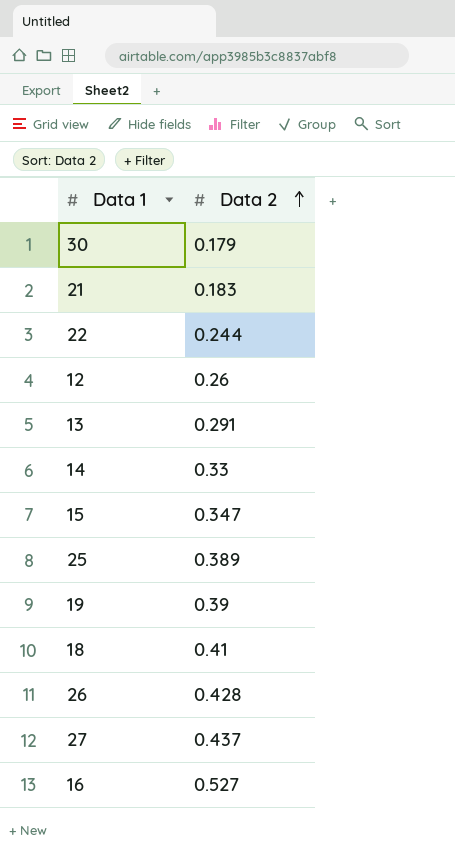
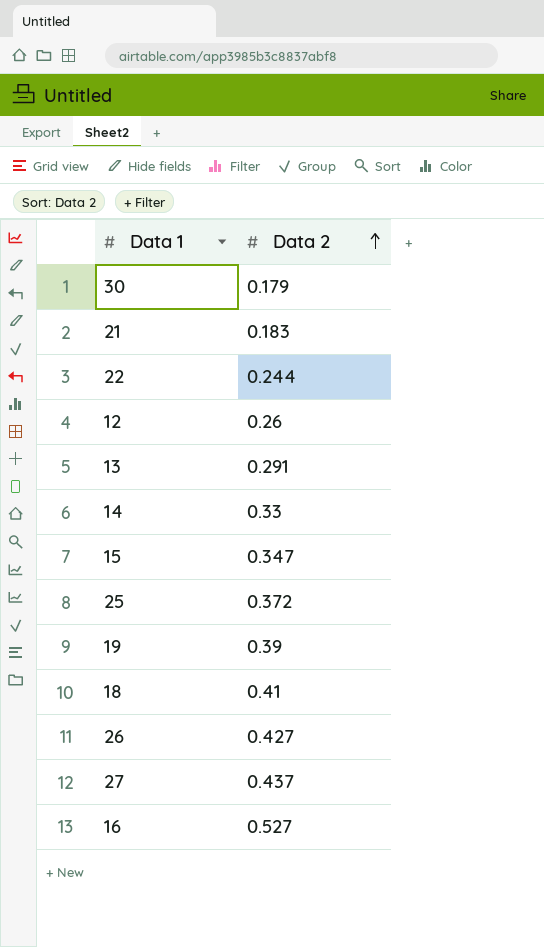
25 | Data 2: 0.389 -> 0.372
26 | Data 2: 0.428 -> 0.427

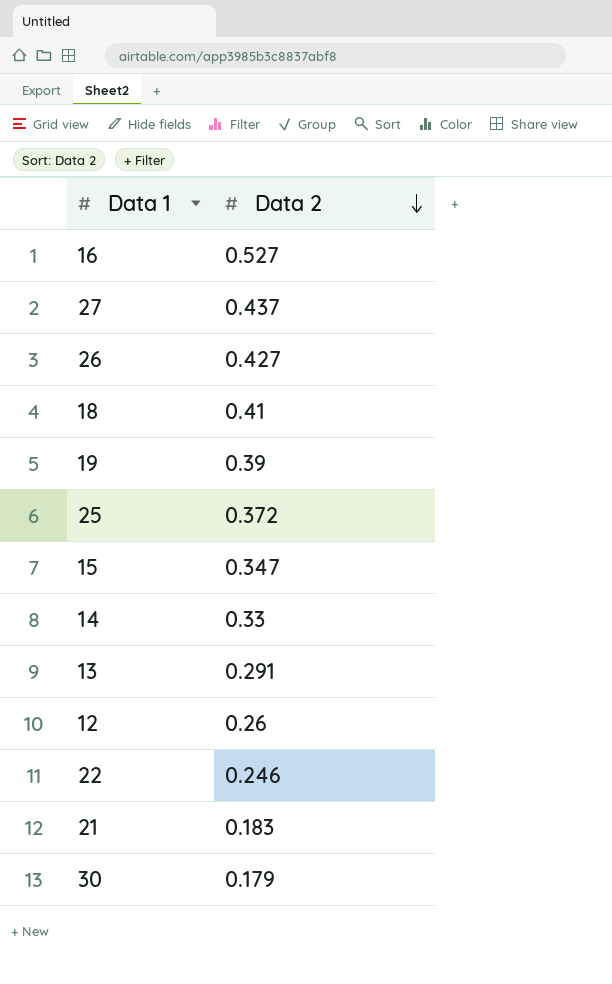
row order: Data 2 ascending -> Data 2 descending
22 | Data 2: 0.244 -> 0.246

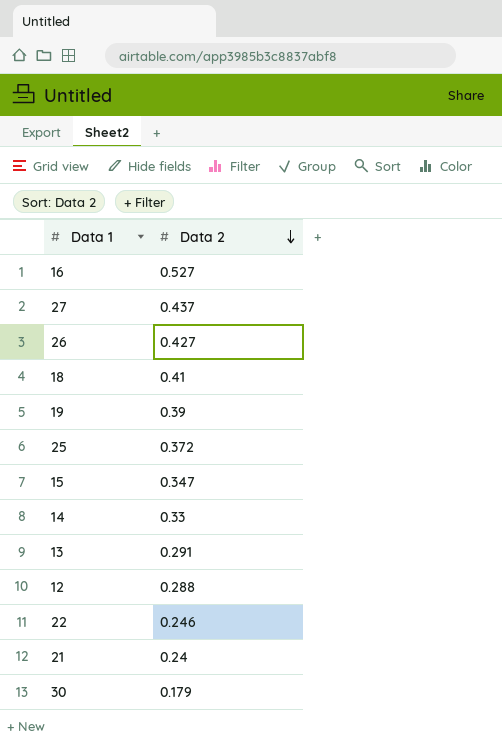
12 | Data 2: 0.26 -> 0.288
21 | Data 2: 0.183 -> 0.24

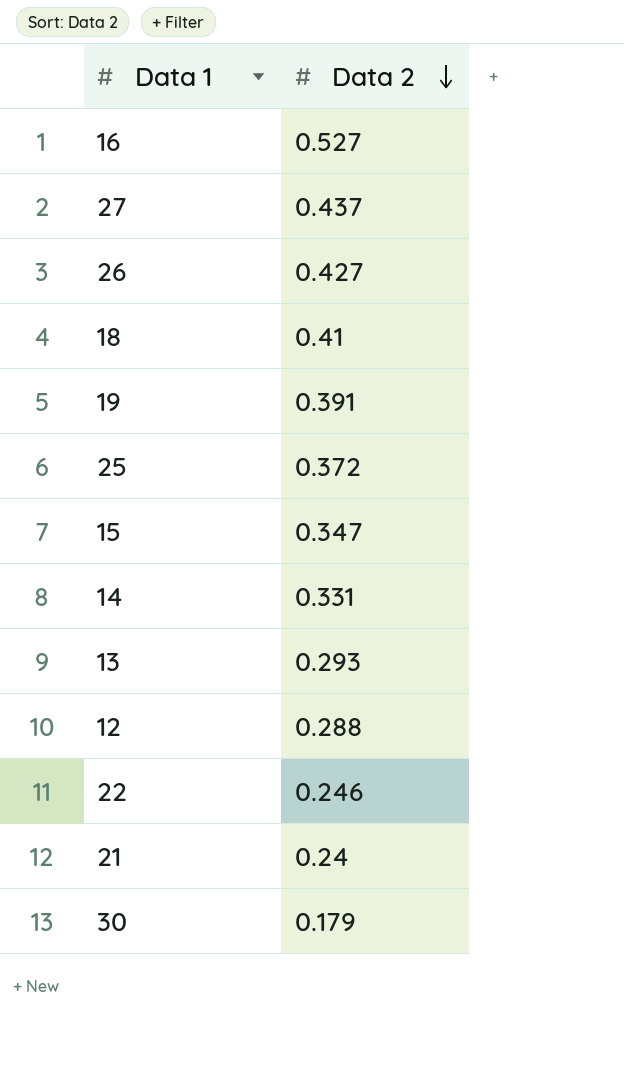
19 | Data 2: 0.39 -> 0.391
14 | Data 2: 0.33 -> 0.331
13 | Data 2: 0.291 -> 0.293

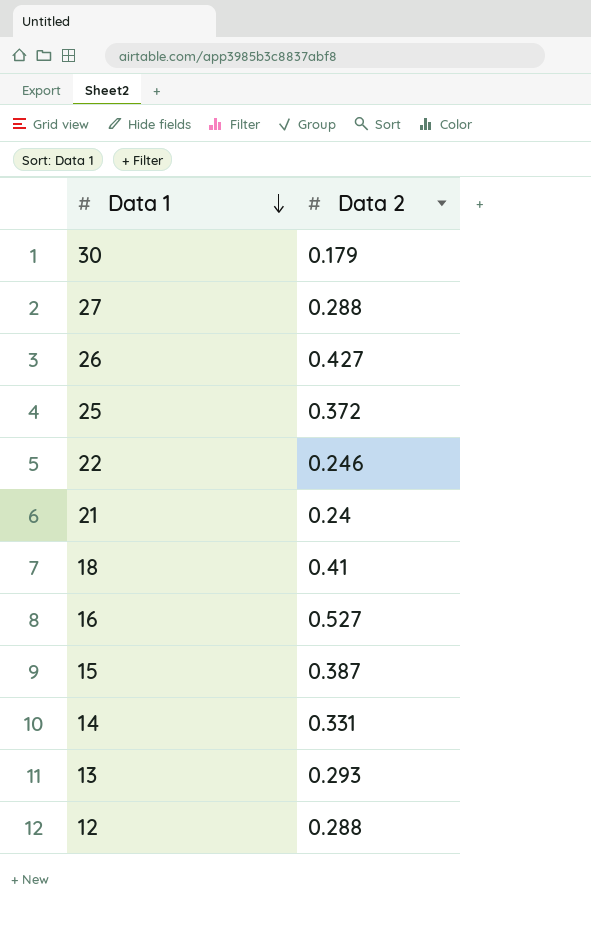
row order: Data 2 descending -> Data 1 descending
row 19: 0.391 -> none
27 | Data 2: 0.437 -> 0.288
15 | Data 2: 0.347 -> 0.387

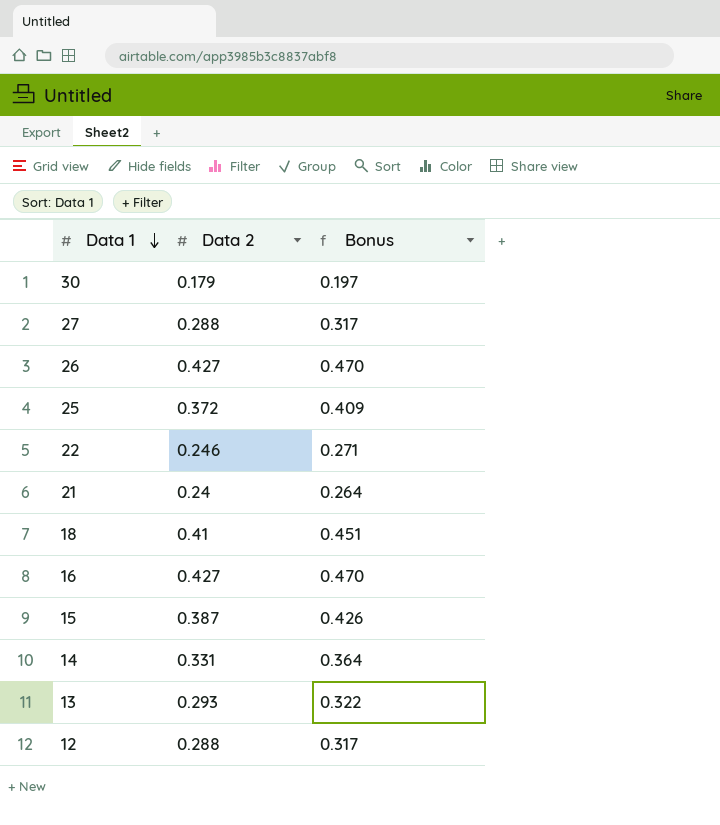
column Bonus | formula: none -> [Data 2] * 1.1
16 | Data 2: 0.527 -> 0.427

